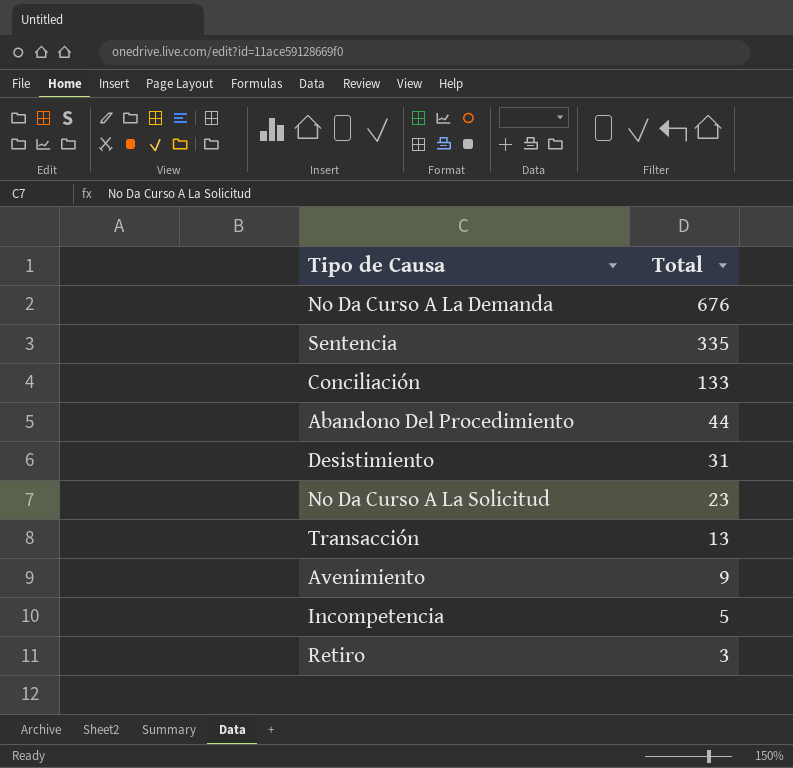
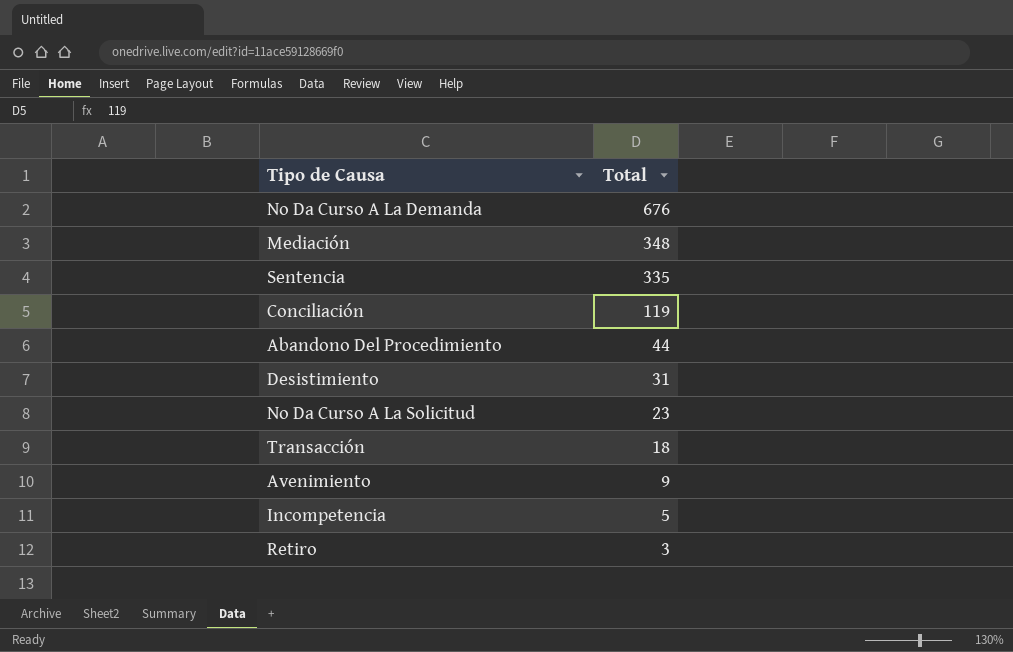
row Mediación: none -> 348
Conciliación | Total: 133 -> 119
Transacción | Total: 13 -> 18

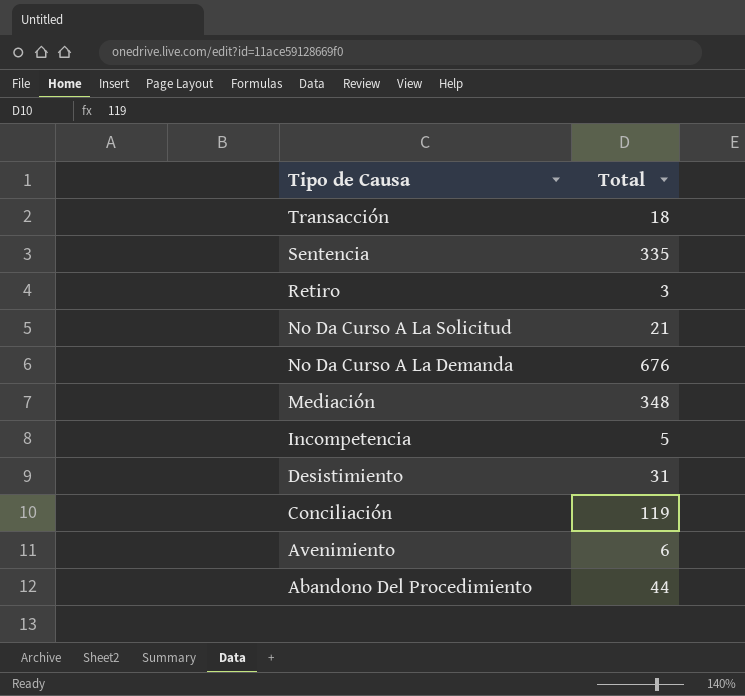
row order: Total descending -> Tipo de Causa descending
No Da Curso A La Solicitud | Total: 23 -> 21
Avenimiento | Total: 9 -> 6

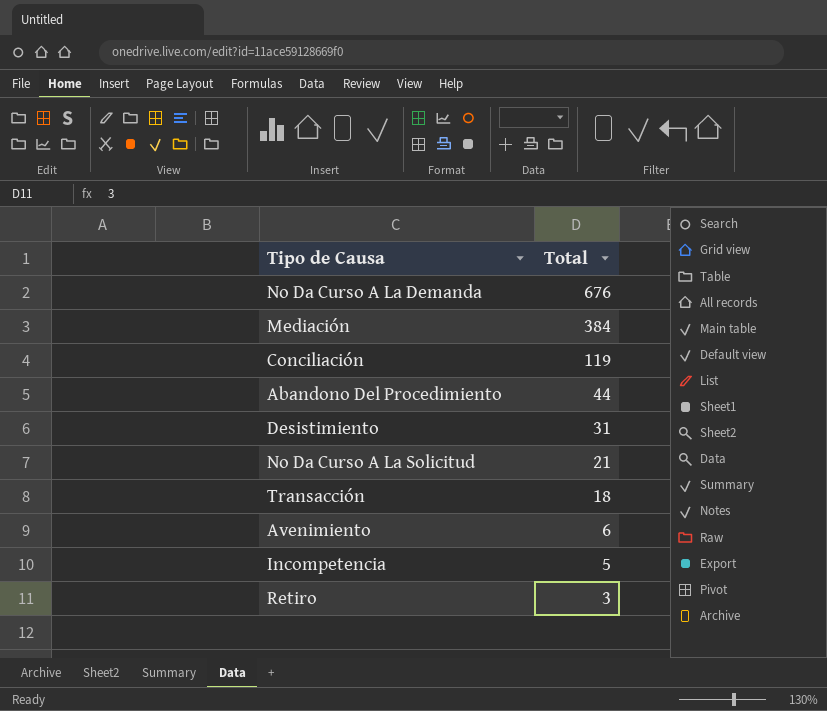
row order: Tipo de Causa descending -> Total descending
row Sentencia: 335 -> none
Mediación | Total: 348 -> 384

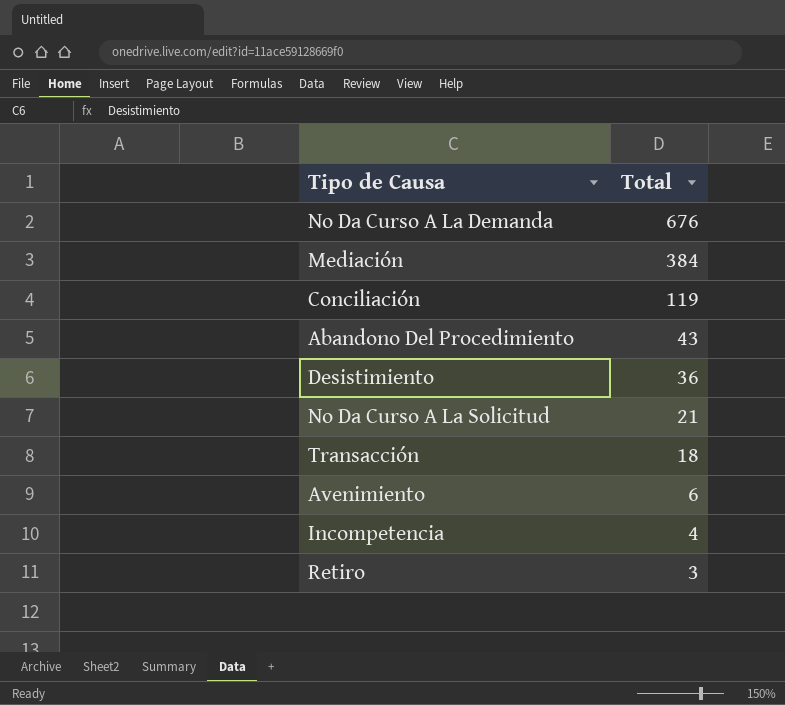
Abandono Del Procedimiento | Total: 44 -> 43
Desistimiento | Total: 31 -> 36
Incompetencia | Total: 5 -> 4

